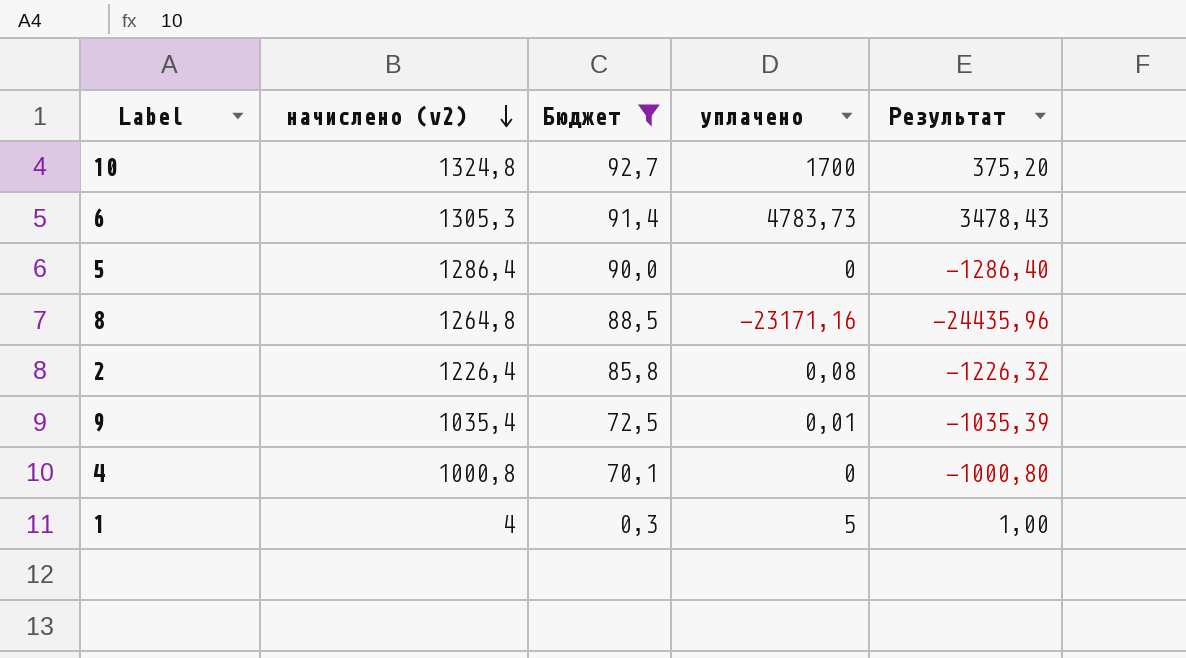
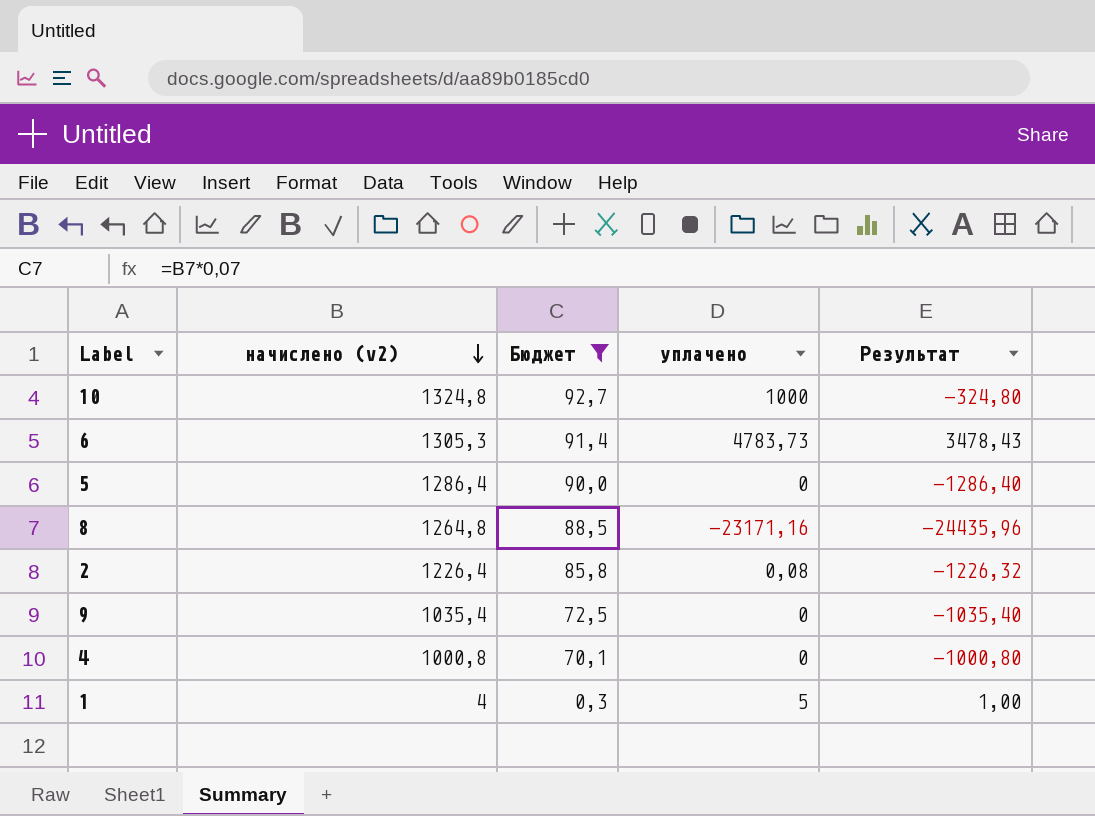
10 | уплачено: 1700 -> 1000
10 | Результат: 375,20 -> -324,80
9 | уплачено: 0,01 -> 0
9 | Результат: -1035,39 -> -1035,40

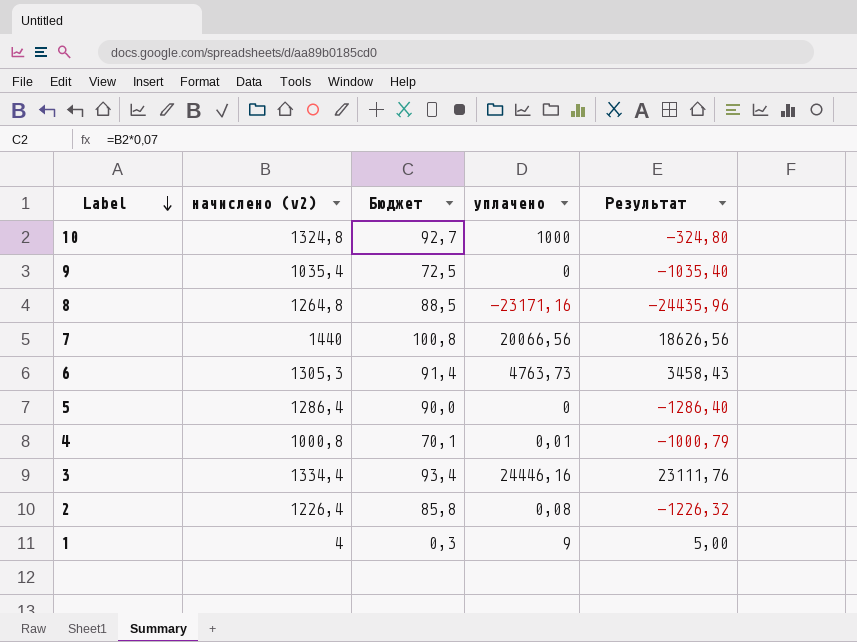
filter: Бюджет <= 92,7 -> none
row order: начислено (v2) descending -> Label descending
6 | уплачено: 4783,73 -> 4763,73
6 | Результат: 3478,43 -> 3458,43
4 | уплачено: 0 -> 0,01
4 | Результат: -1000,80 -> -1000,79
1 | уплачено: 5 -> 9
1 | Результат: 1,00 -> 5,00

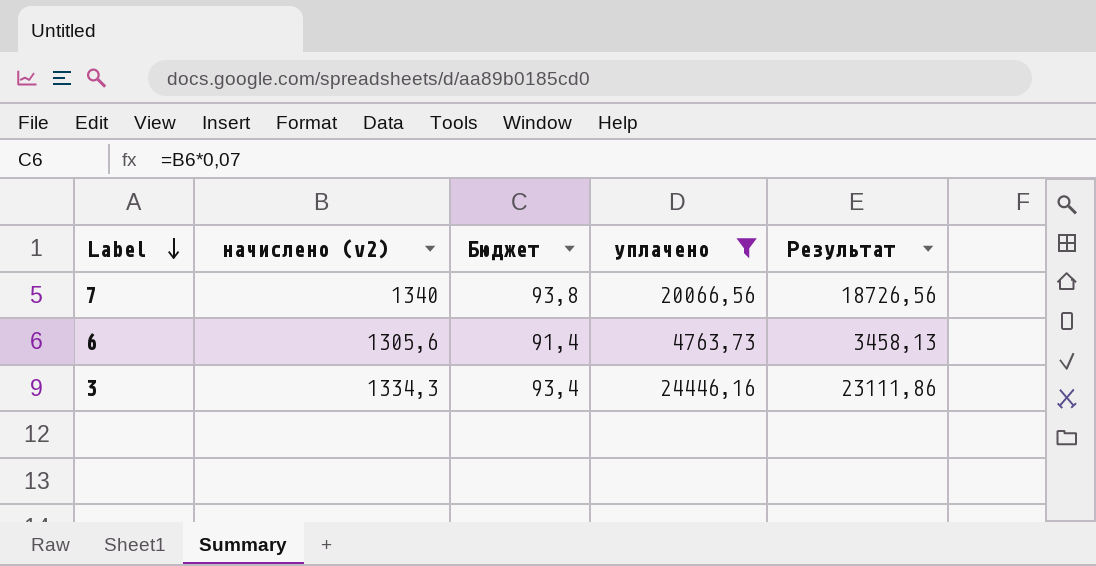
filter: none -> уплачено >= 4763,73
7 | начислено (v2): 1440 -> 1340
7 | Бюджет: 100,8 -> 93,8
7 | Результат: 18626,56 -> 18726,56
6 | начислено (v2): 1305,3 -> 1305,6
6 | Результат: 3458,43 -> 3458,13
3 | начислено (v2): 1334,4 -> 1334,3
3 | Результат: 23111,76 -> 23111,86

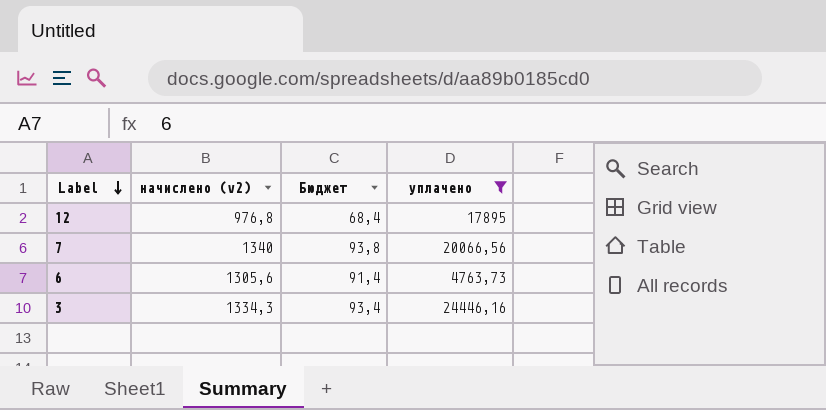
column Результат | formula: [уплачено] - [начислено (v2)] -> none
row 12: none -> 976,8 | 68,4 | 17895

